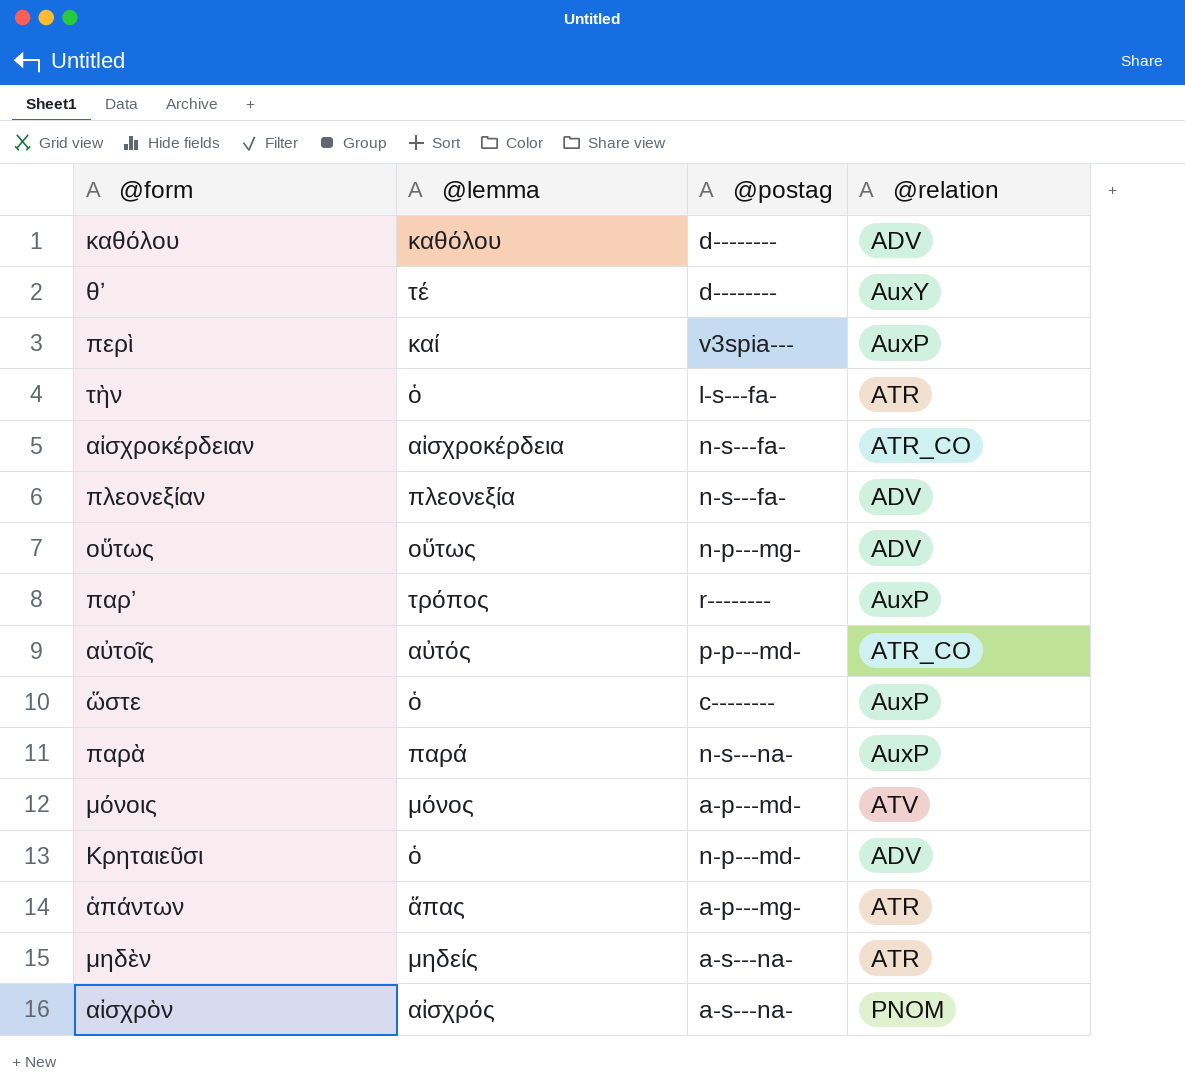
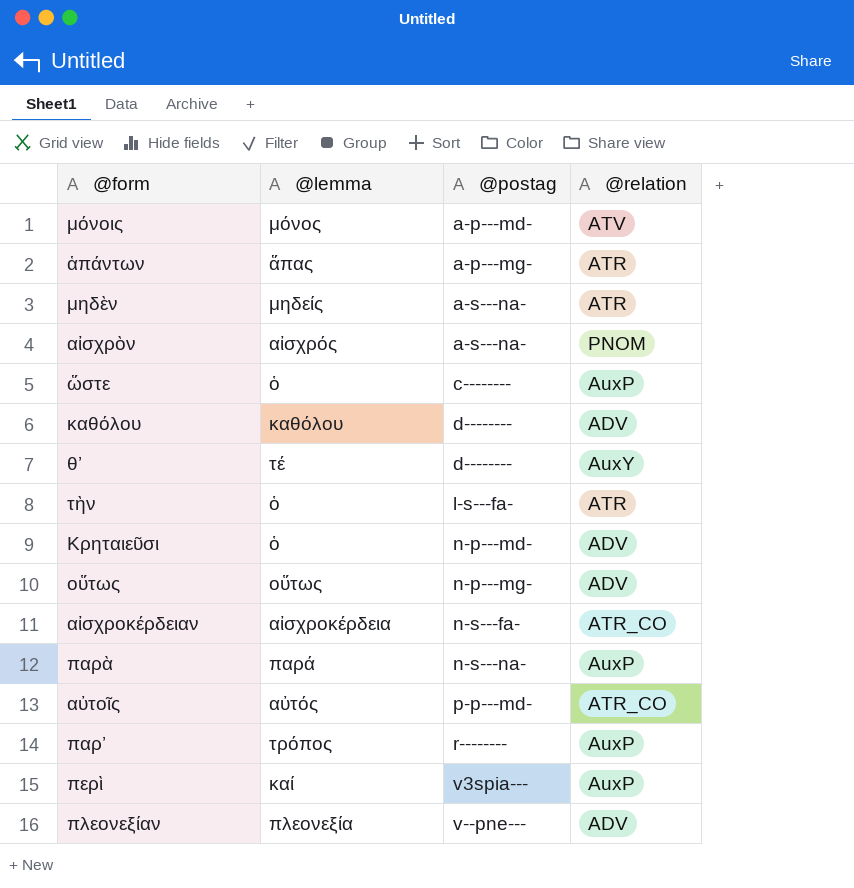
row order: none -> @postag ascending
πλεονεξίαν | @postag: n-s---fa- -> v--pne---

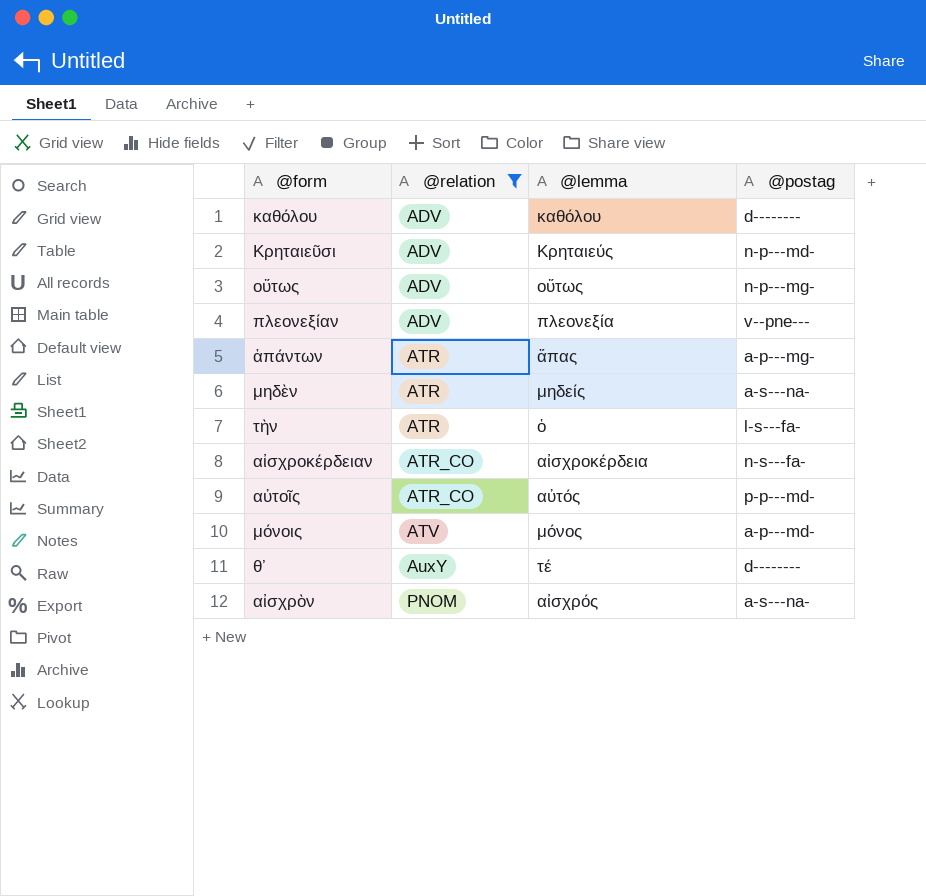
filter: none -> @relation != AuxP
row order: @postag ascending -> @relation ascending
column @relation | position: 4 -> 2
Κρηταιεῦσι | @lemma: ὁ -> Κρηταιεύς

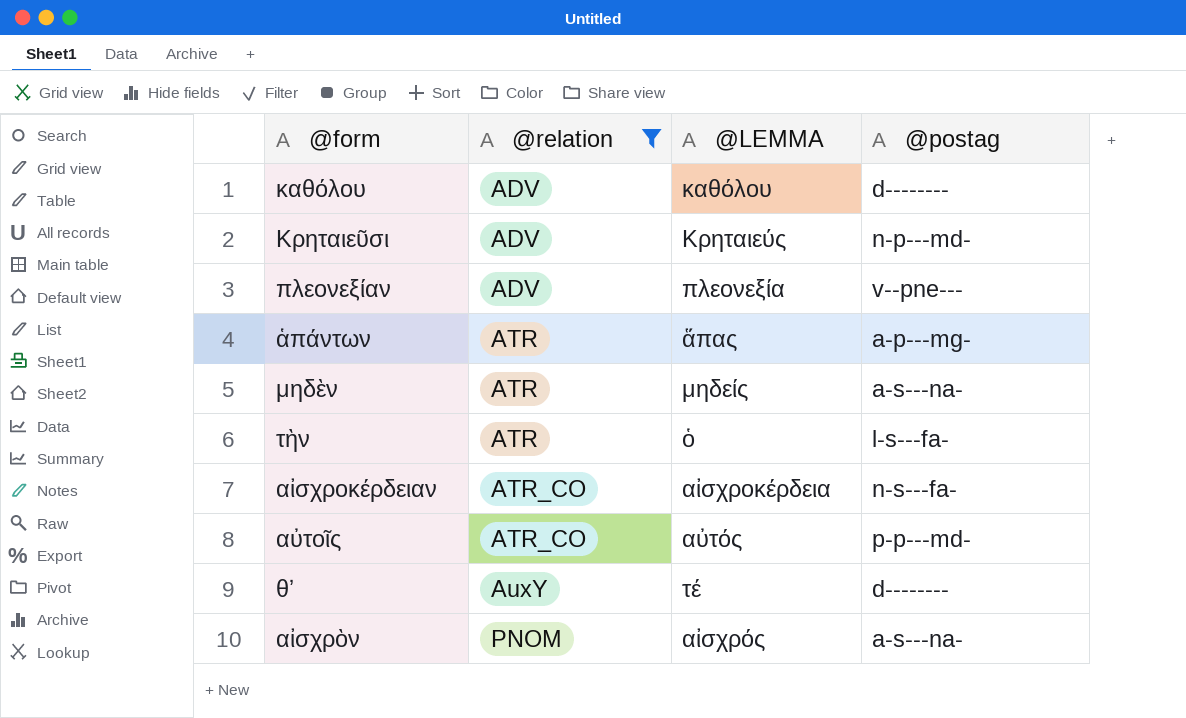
column name: @lemma -> @LEMMA
row οὕτως: ADV | οὕτως | n-p---mg- -> none
row μόνοις: ATV | μόνος | a-p---md- -> none

